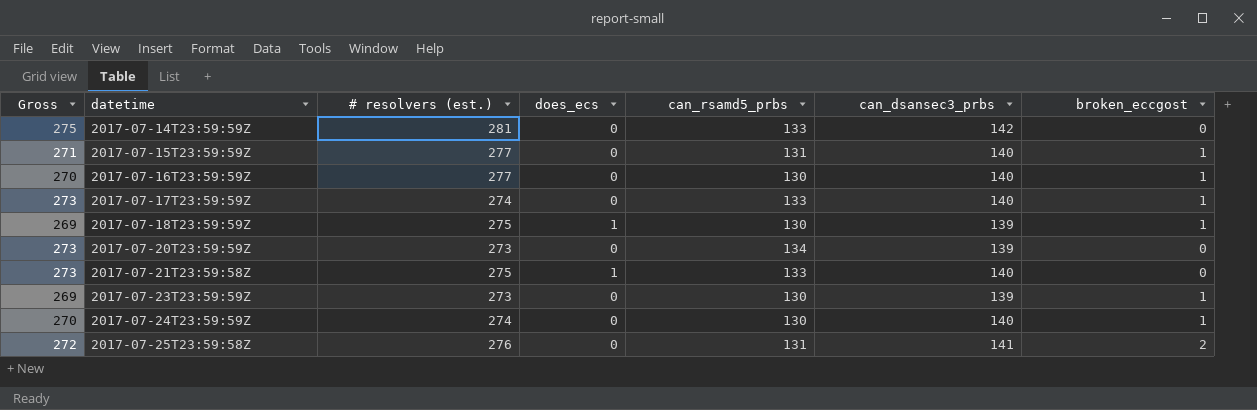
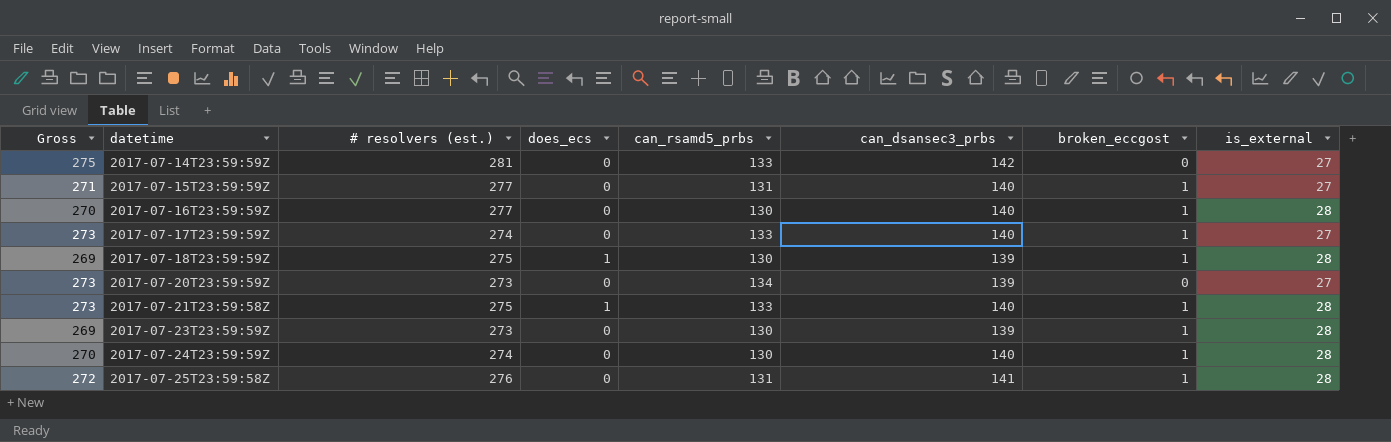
column is_external | position: none -> 8
2017-07-21T23:59:58Z | broken_eccgost: 0 -> 1
2017-07-25T23:59:58Z | broken_eccgost: 2 -> 1

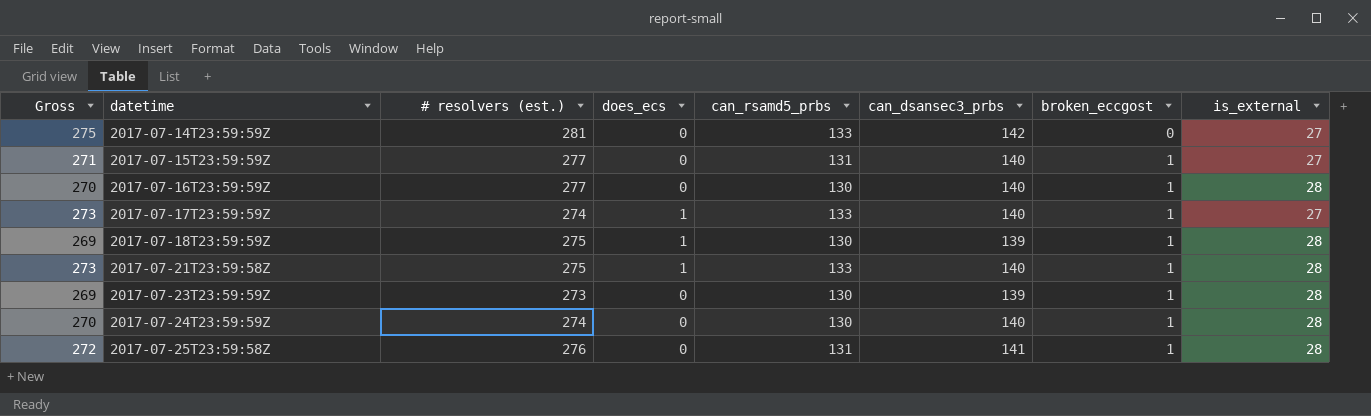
row 2017-07-20T23:59:59Z: 273 | 273 | 0 | 134 | 139 | 0 | 27 -> none
2017-07-17T23:59:59Z | does_ecs: 0 -> 1

